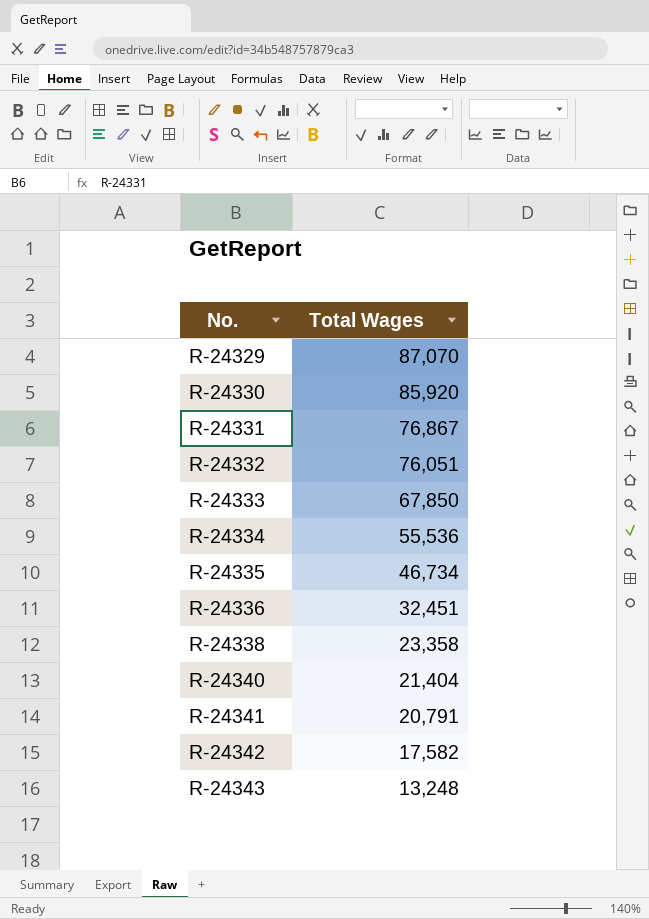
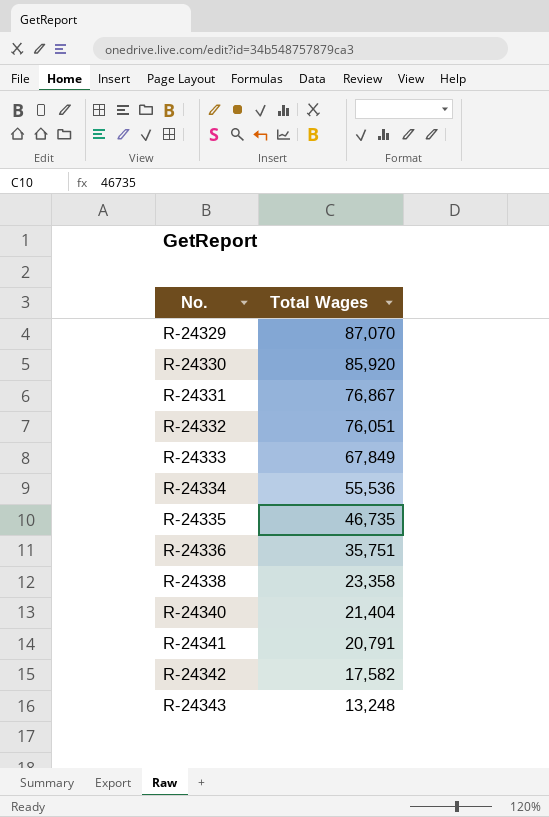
R-24333 | Total Wages: 67,850 -> 67,849
R-24335 | Total Wages: 46,734 -> 46,735
R-24336 | Total Wages: 32,451 -> 35,751

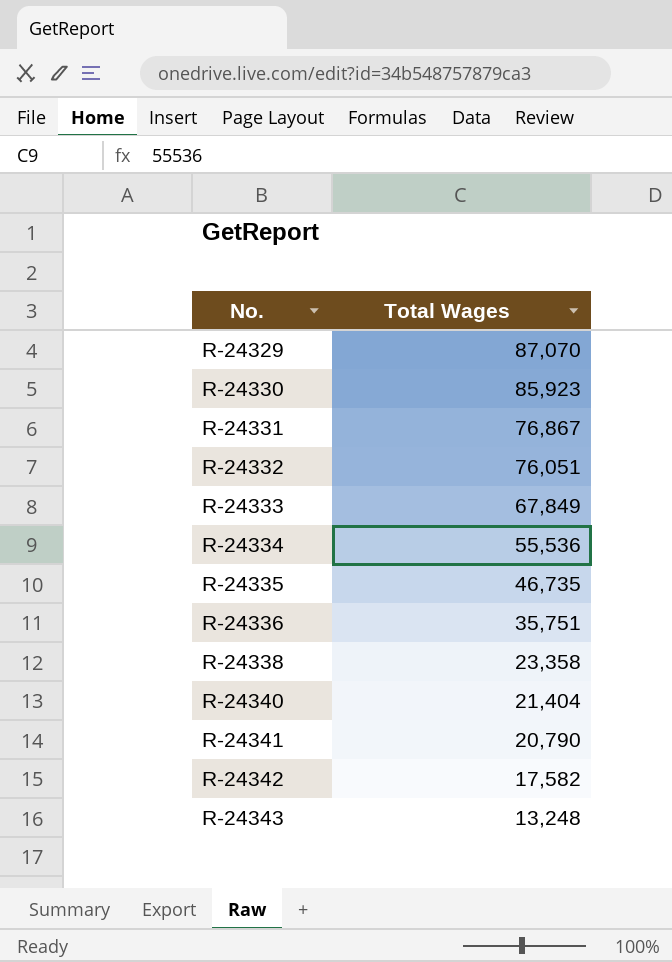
R-24330 | Total Wages: 85,920 -> 85,923
R-24341 | Total Wages: 20,791 -> 20,790

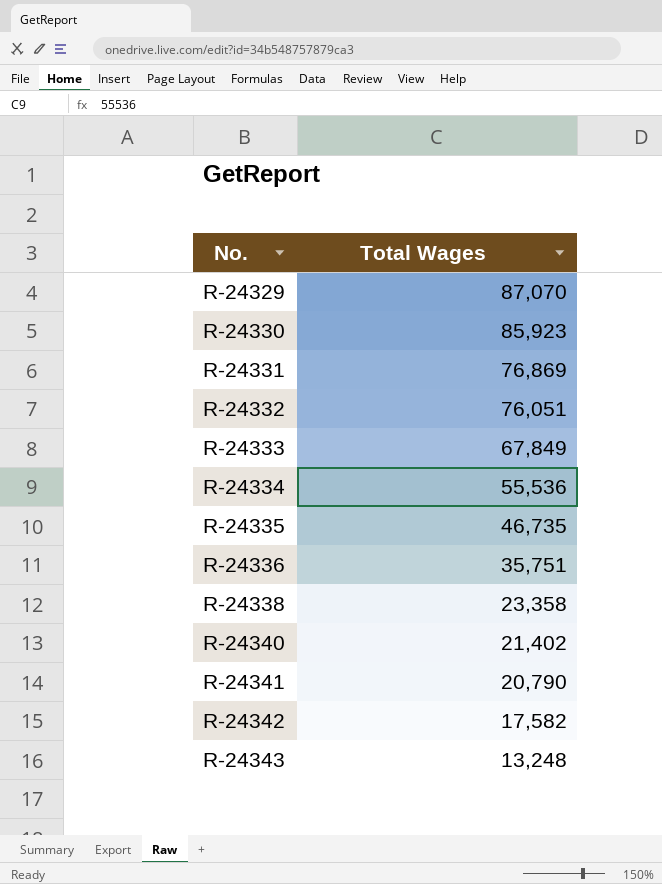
R-24331 | Total Wages: 76,867 -> 76,869
R-24340 | Total Wages: 21,404 -> 21,402

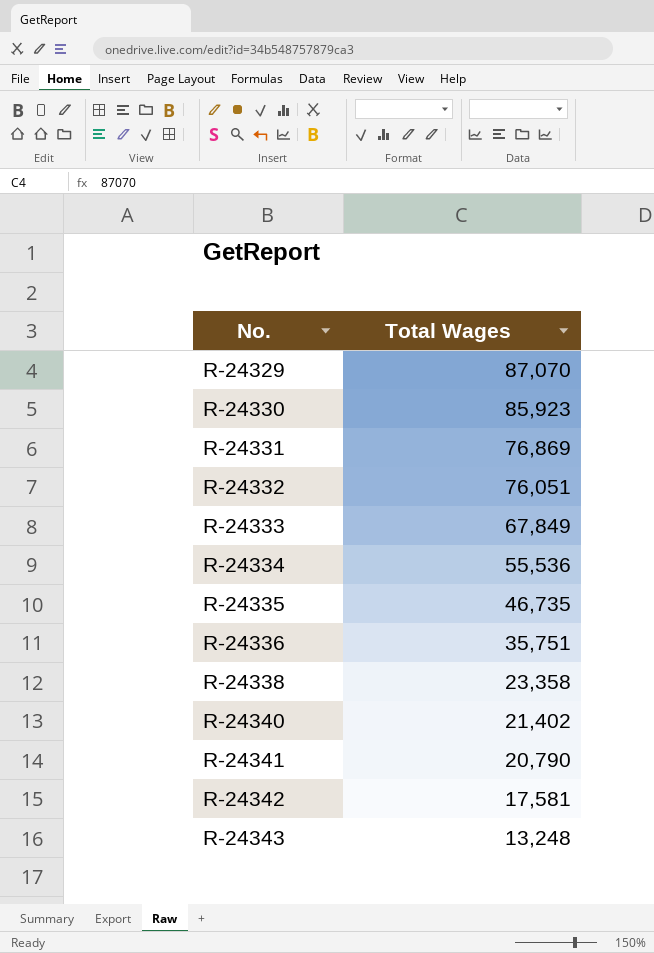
R-24342 | Total Wages: 17,582 -> 17,581

